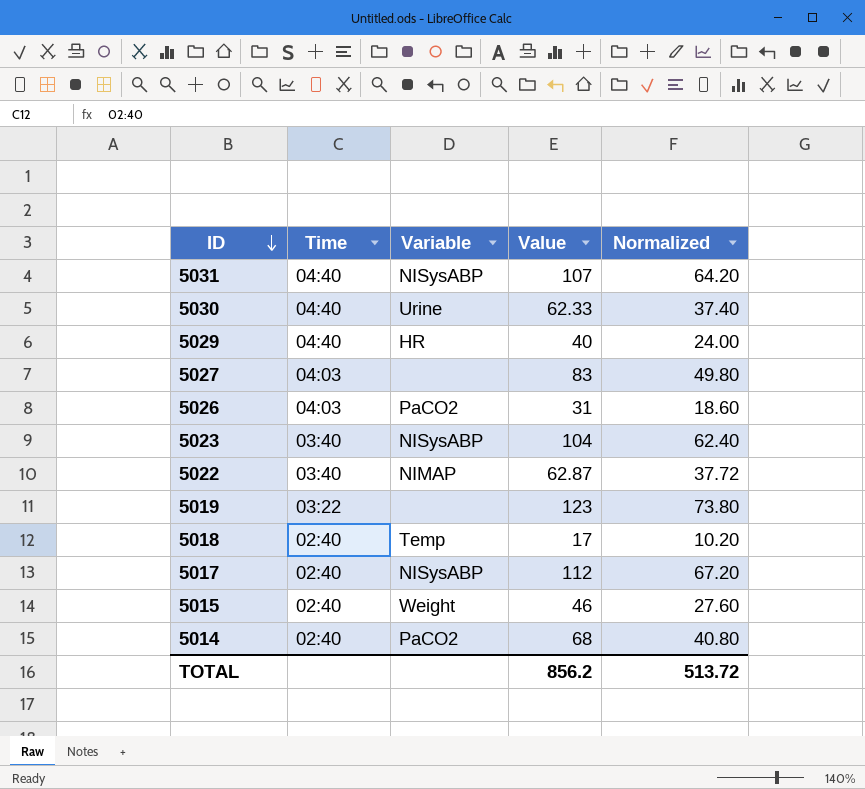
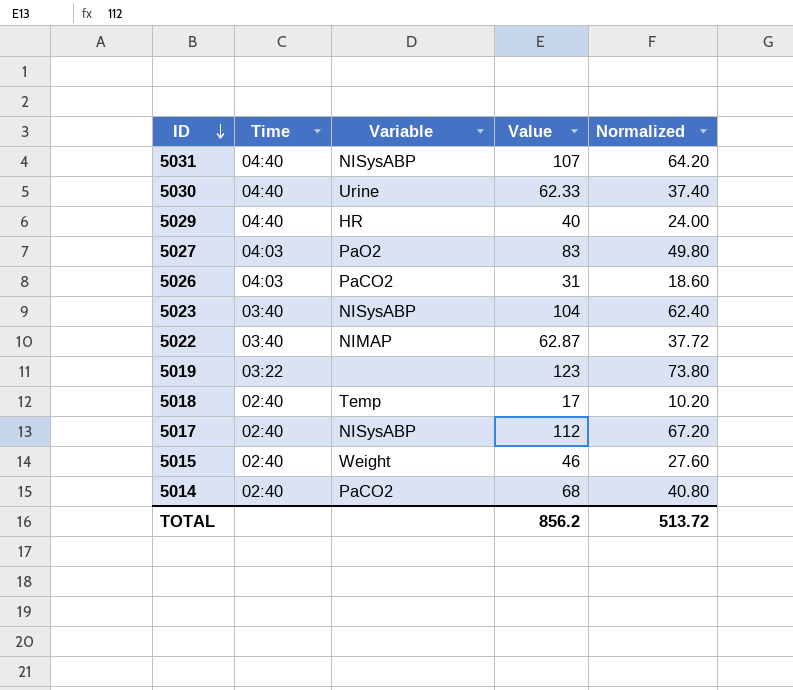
5027 | Variable: none -> PaO2

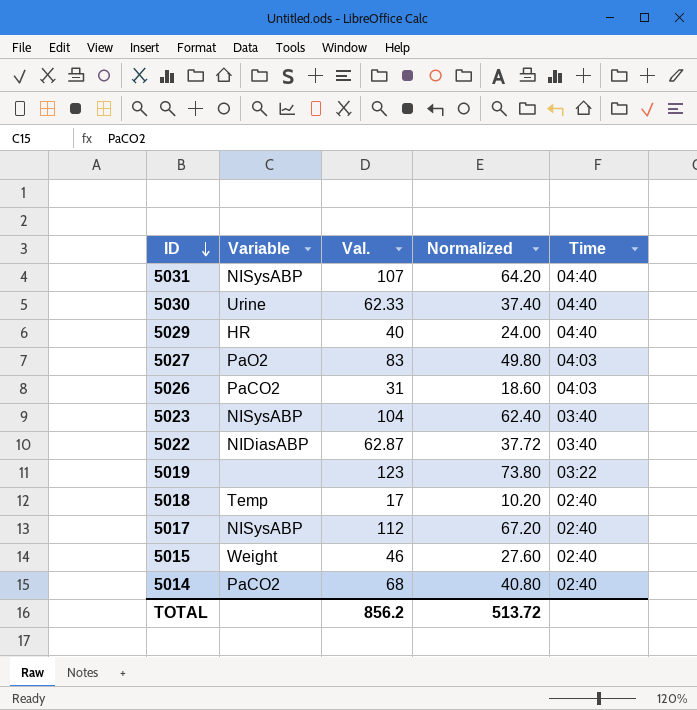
column name: Value -> Val.
column Time | position: 2 -> 5
5022 | Variable: NIMAP -> NIDiasABP

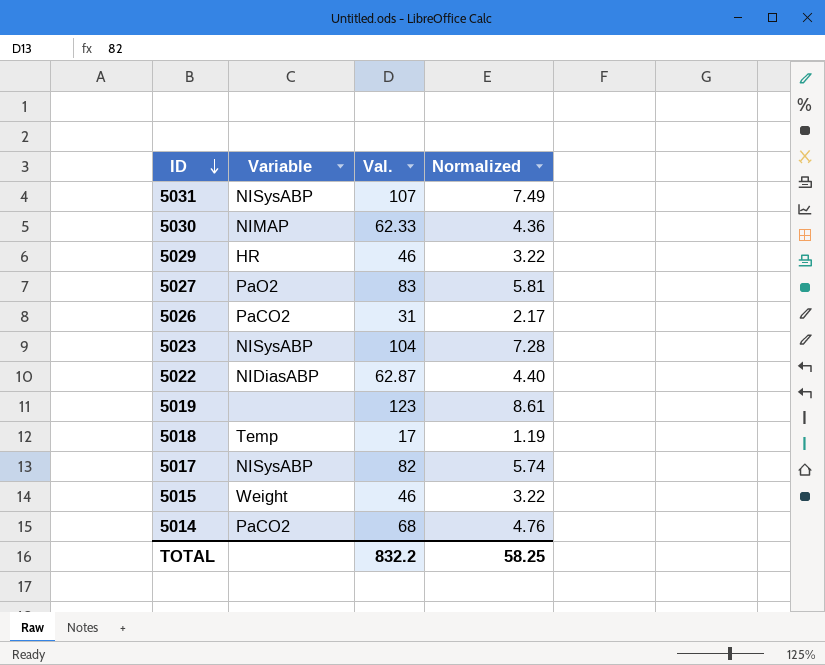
column Time | position: 5 -> none
column Normalized | formula: [Val.] * 0.6 -> [Val.] * 0.07
5030 | Variable: Urine -> NIMAP
5029 | Val.: 40 -> 46
5017 | Val.: 112 -> 82
TOTAL | Val.: 856.2 -> 832.2
TOTAL | Normalized: 513.72 -> 58.25

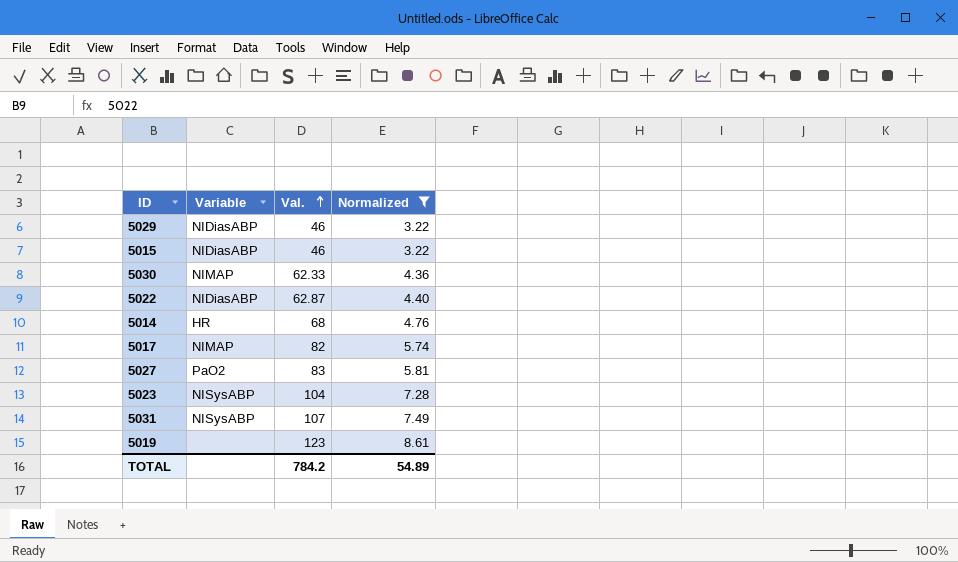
filter: none -> Normalized >= 3.22
row order: ID descending -> Val. ascending
5029 | Variable: HR -> NIDiasABP
5015 | Variable: Weight -> NIDiasABP
5014 | Variable: PaCO2 -> HR
5017 | Variable: NISysABP -> NIMAP
TOTAL | Val.: 832.2 -> 784.2
TOTAL | Normalized: 58.25 -> 54.89

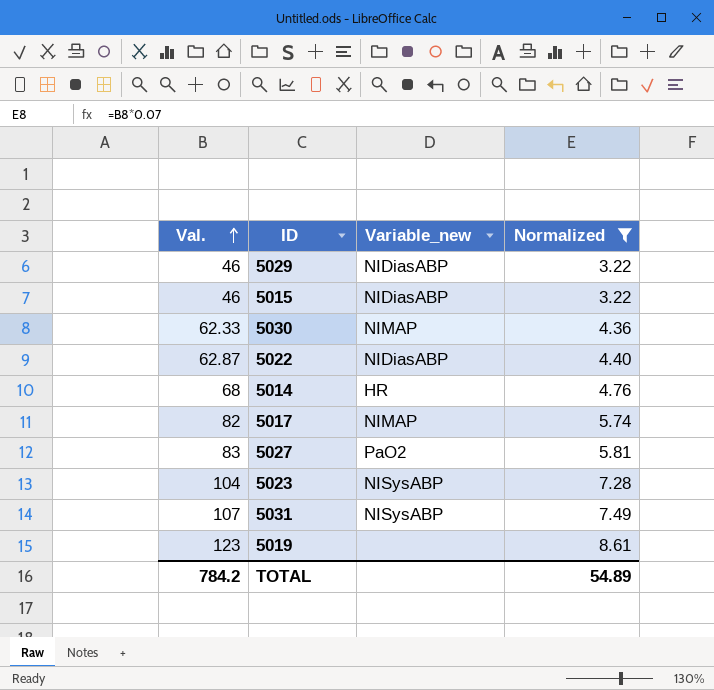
column Val. | position: 3 -> 1
column name: Variable -> Variable_new

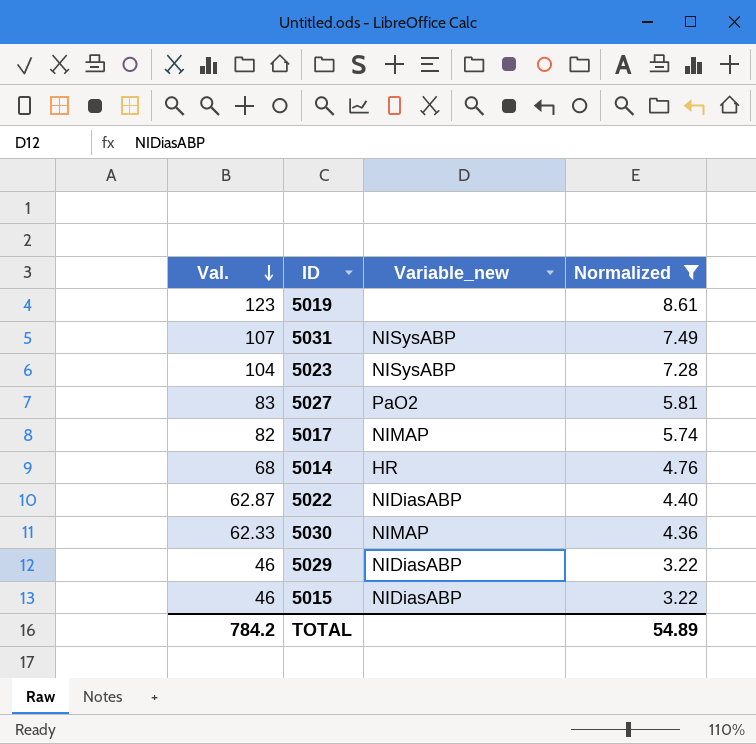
row order: Val. ascending -> Val. descending

